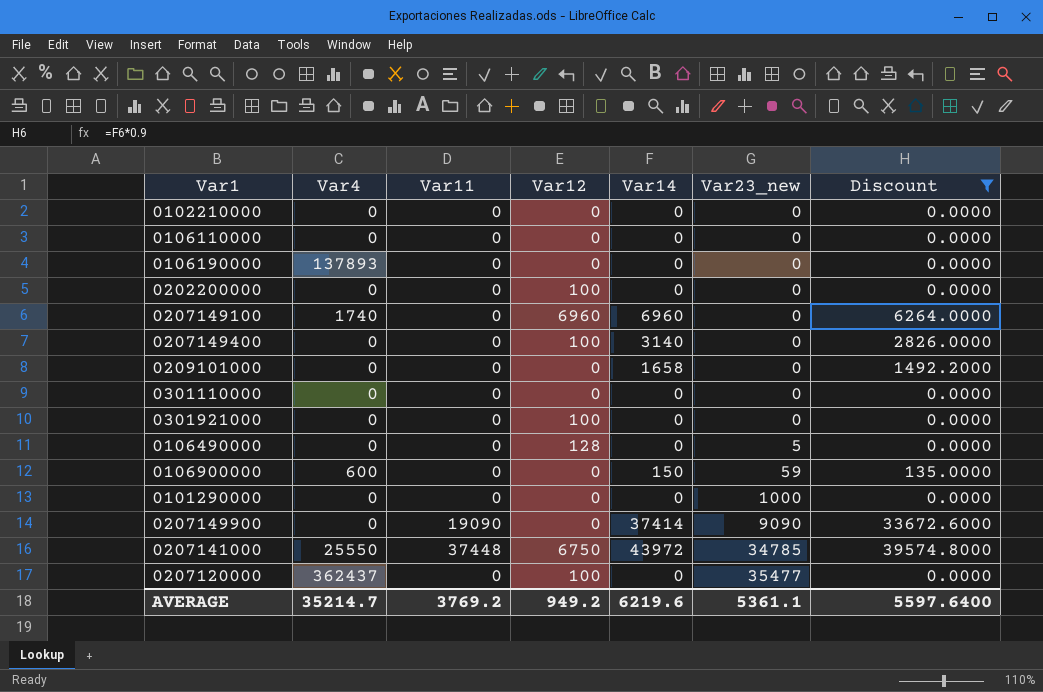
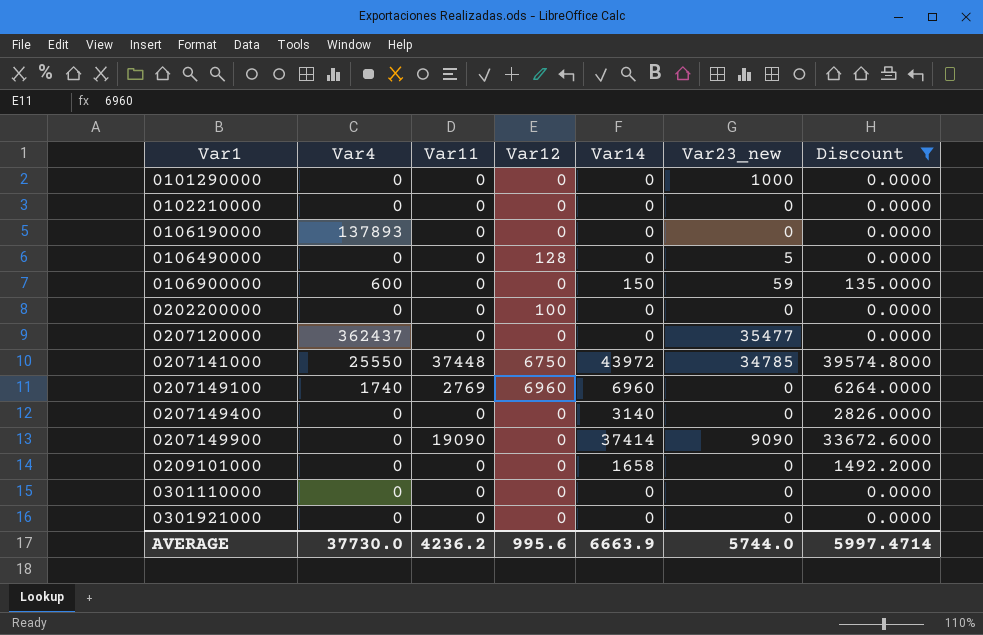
row order: Var23_new ascending -> Var1 ascending
row 0106110000: 0 | 0 | 0 | 0 | 0 | 0.0000 -> none
0207120000 | Var12: 100 -> 0
0207149100 | Var11: 0 -> 2769
0207149400 | Var12: 100 -> 0
0301921000 | Var12: 100 -> 0
AVERAGE | Var4: 35214.7 -> 37730.0
AVERAGE | Var11: 3769.2 -> 4236.2
AVERAGE | Var12: 949.2 -> 995.6
AVERAGE | Var14: 6219.6 -> 6663.9
AVERAGE | Var23_new: 5361.1 -> 5744.0
AVERAGE | Discount: 5597.6400 -> 5997.4714

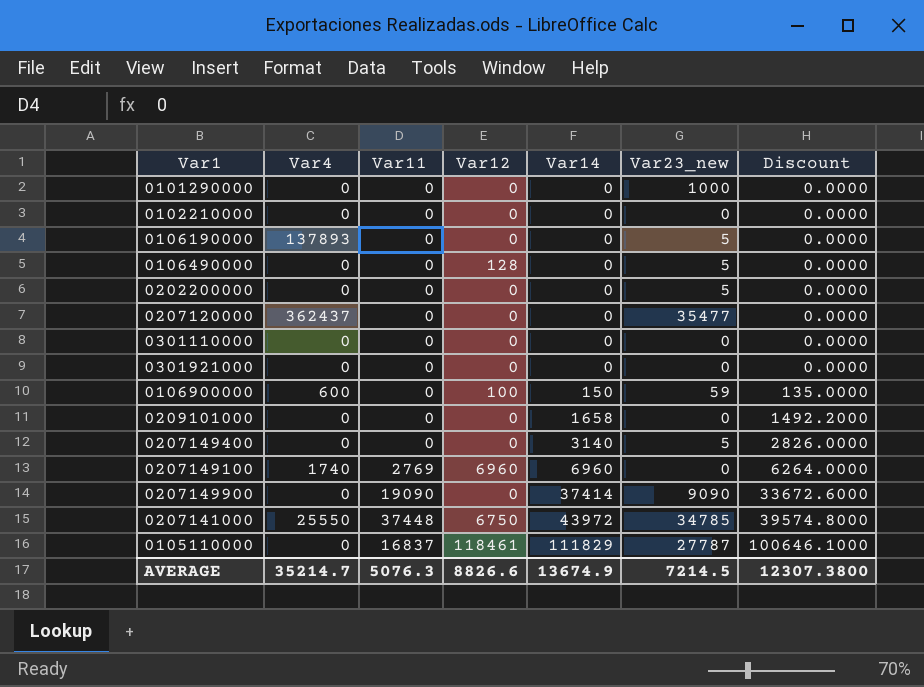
filter: Discount != 100646.1000 -> none
row order: Var1 ascending -> Var14 ascending
0106190000 | Var23_new: 0 -> 5
0202200000 | Var12: 100 -> 0
0202200000 | Var23_new: 0 -> 5
0106900000 | Var12: 0 -> 100
0207149400 | Var23_new: 0 -> 5
AVERAGE | Var4: 37730.0 -> 35214.7
AVERAGE | Var11: 4236.2 -> 5076.3
AVERAGE | Var12: 995.6 -> 8826.6
AVERAGE | Var14: 6663.9 -> 13674.9
AVERAGE | Var23_new: 5744.0 -> 7214.5
AVERAGE | Discount: 5997.4714 -> 12307.3800

